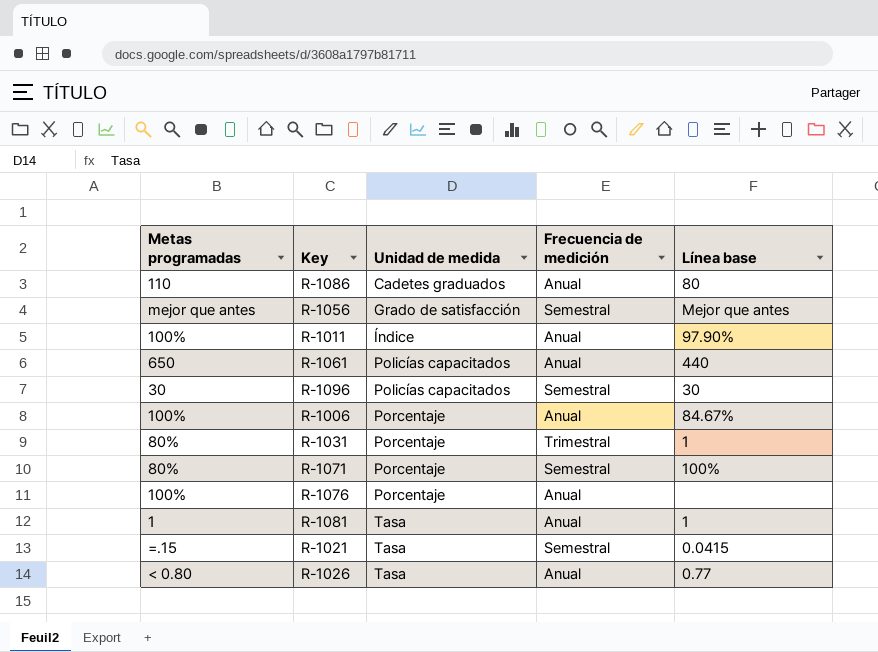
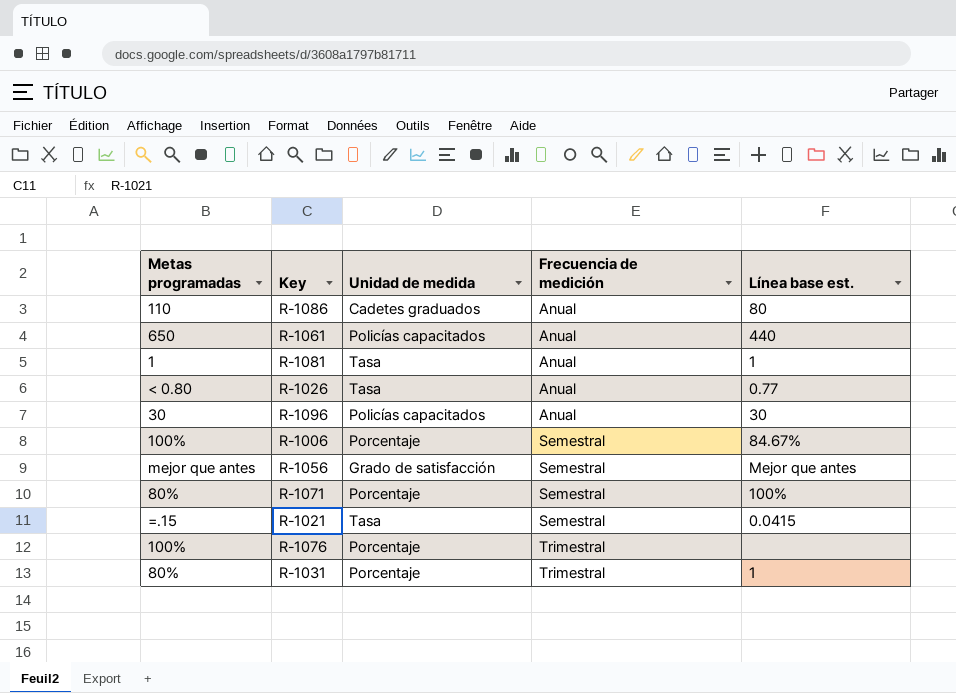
row order: Unidad de medida ascending -> Frecuencia de medición ascending
column name: Línea base -> Línea base est.
row R-1011: 100% | Índice | Anual | 97.90% -> none
R-1096 | Frecuencia de medición: Semestral -> Anual
R-1006 | Frecuencia de medición: Anual -> Semestral
R-1076 | Frecuencia de medición: Anual -> Trimestral

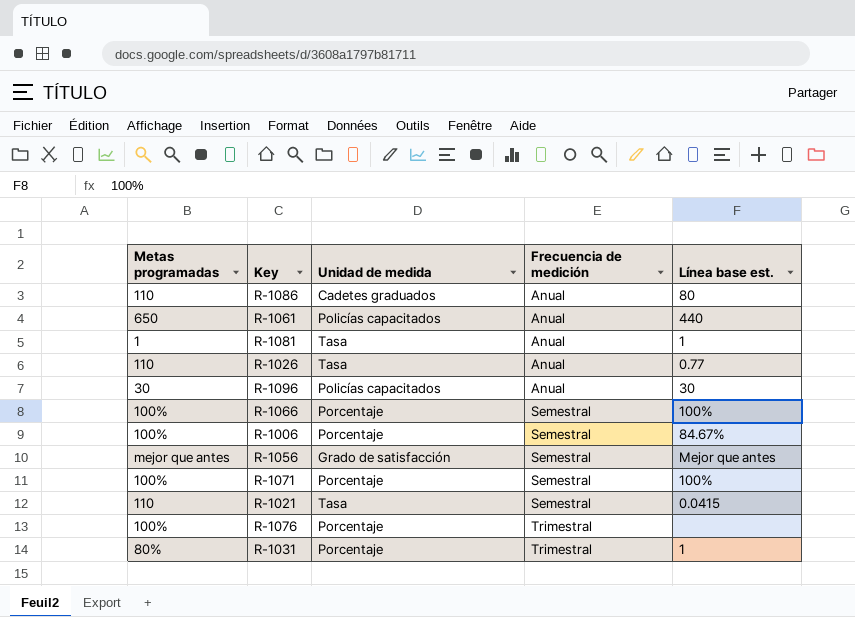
R-1026 | Metas programadas: < 0.80 -> 110
row R-1066: none -> 100% | Porcentaje | Semestral | 100%
R-1071 | Metas programadas: 80% -> 100%
R-1021 | Metas programadas: =.15 -> 110

